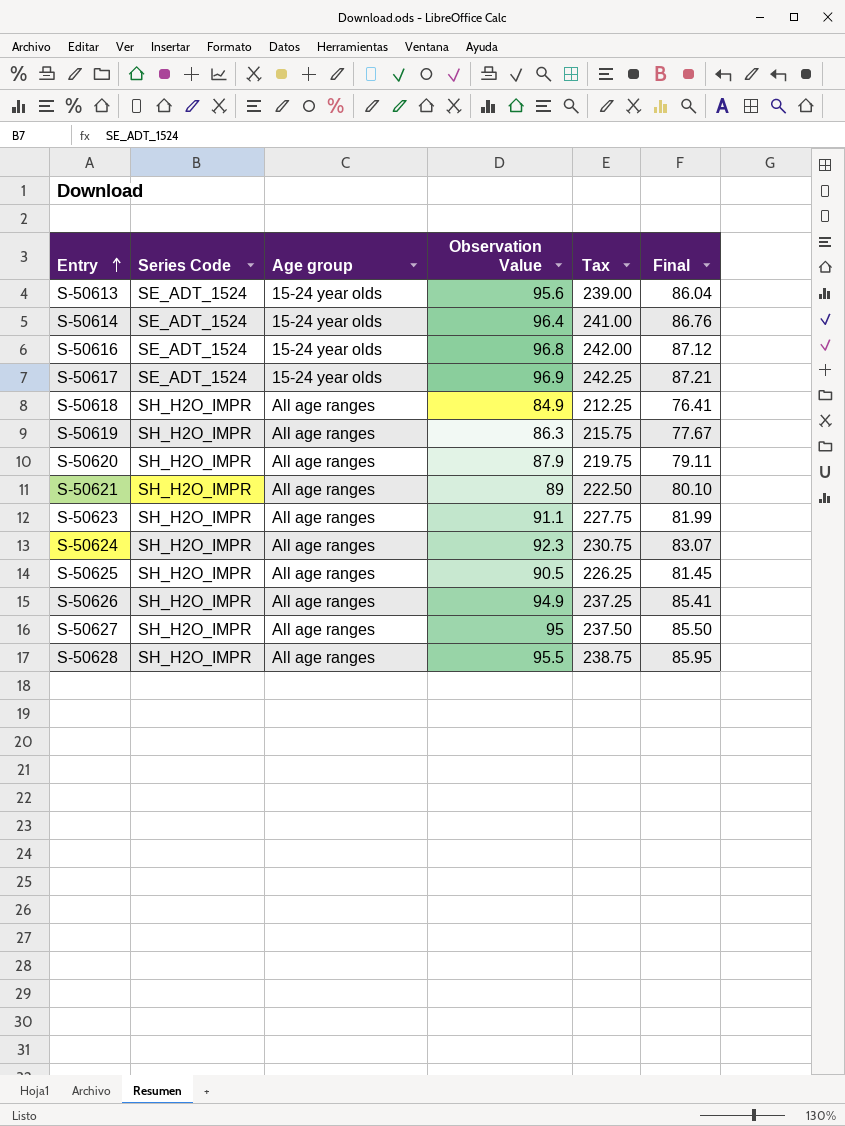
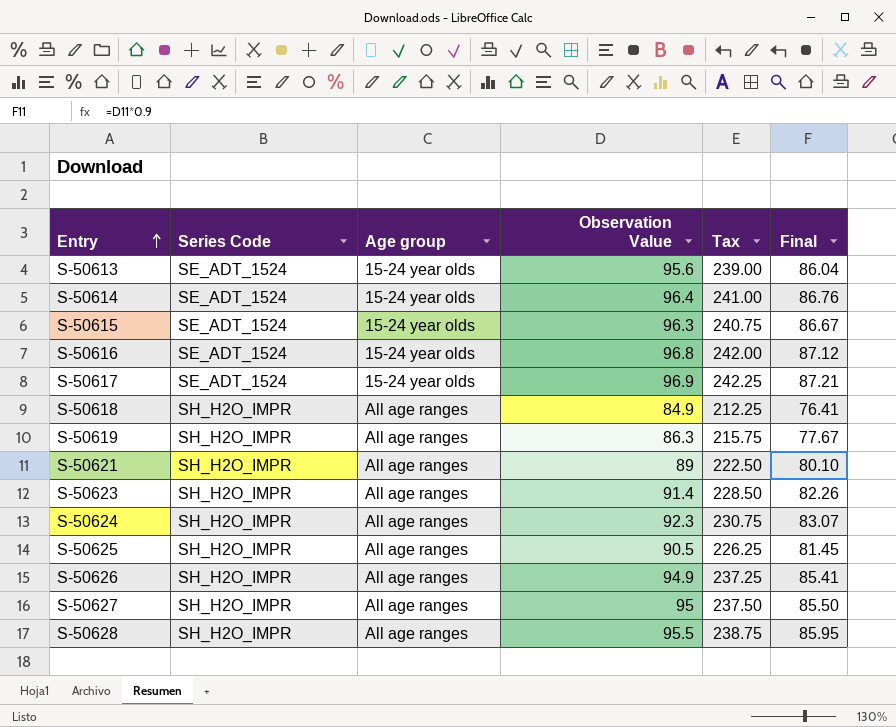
row S-50620: SH_H2O_IMPR | All age ranges | 87.9 | 219.75 | 79.11 -> none
row S-50615: none -> SE_ADT_1524 | 15-24 year olds | 96.3 | 240.75 | 86.67
S-50623 | Observation Value: 91.1 -> 91.4
S-50623 | Tax: 227.75 -> 228.50
S-50623 | Final: 81.99 -> 82.26

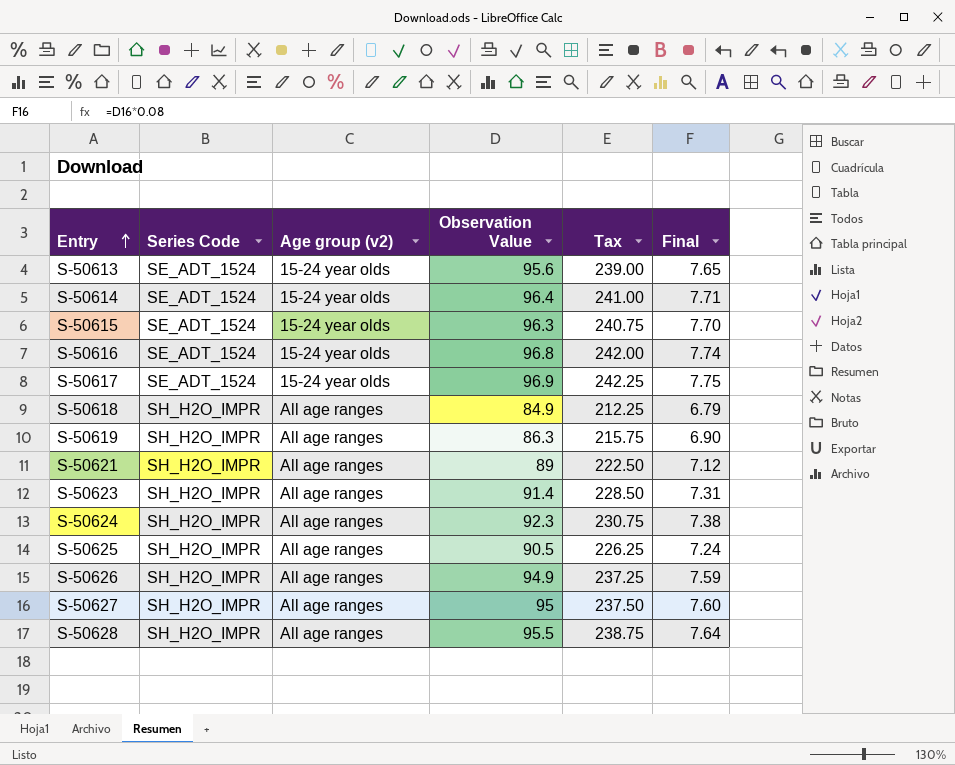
column name: Age group -> Age group (v2)
column Final | formula: [Observation Value] * 0.9 -> [Observation Value] * 0.08

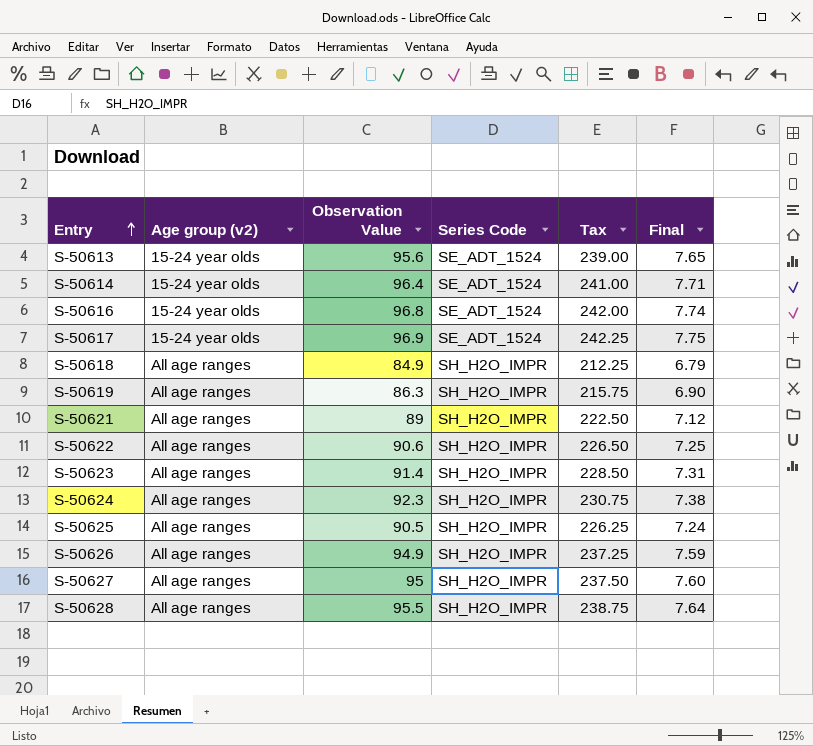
column Series Code | position: 2 -> 4
row S-50615: SE_ADT_1524 | 15-24 year olds | 96.3 | 240.75 | 7.70 -> none
row S-50622: none -> All age ranges | 90.6 | SH_H2O_IMPR | 226.50 | 7.25

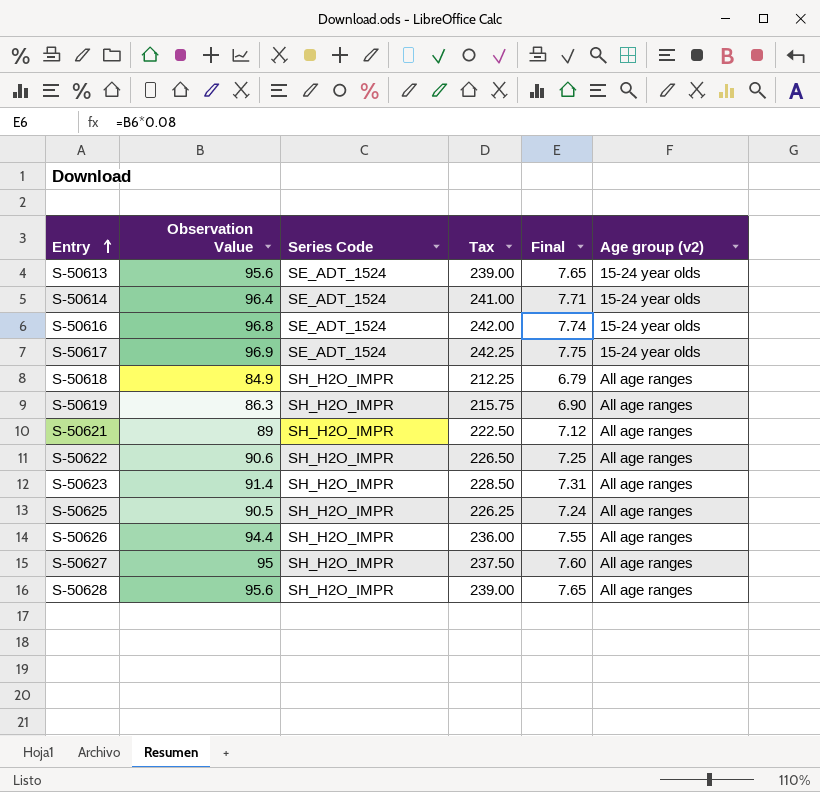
column Age group (v2) | position: 2 -> 6
row S-50624: All age ranges | 92.3 | SH_H2O_IMPR | 230.75 | 7.38 -> none
S-50626 | Observation Value: 94.9 -> 94.4
S-50626 | Tax: 237.25 -> 236.00
S-50626 | Final: 7.59 -> 7.55
S-50628 | Observation Value: 95.5 -> 95.6
S-50628 | Tax: 238.75 -> 239.00
S-50628 | Final: 7.64 -> 7.65

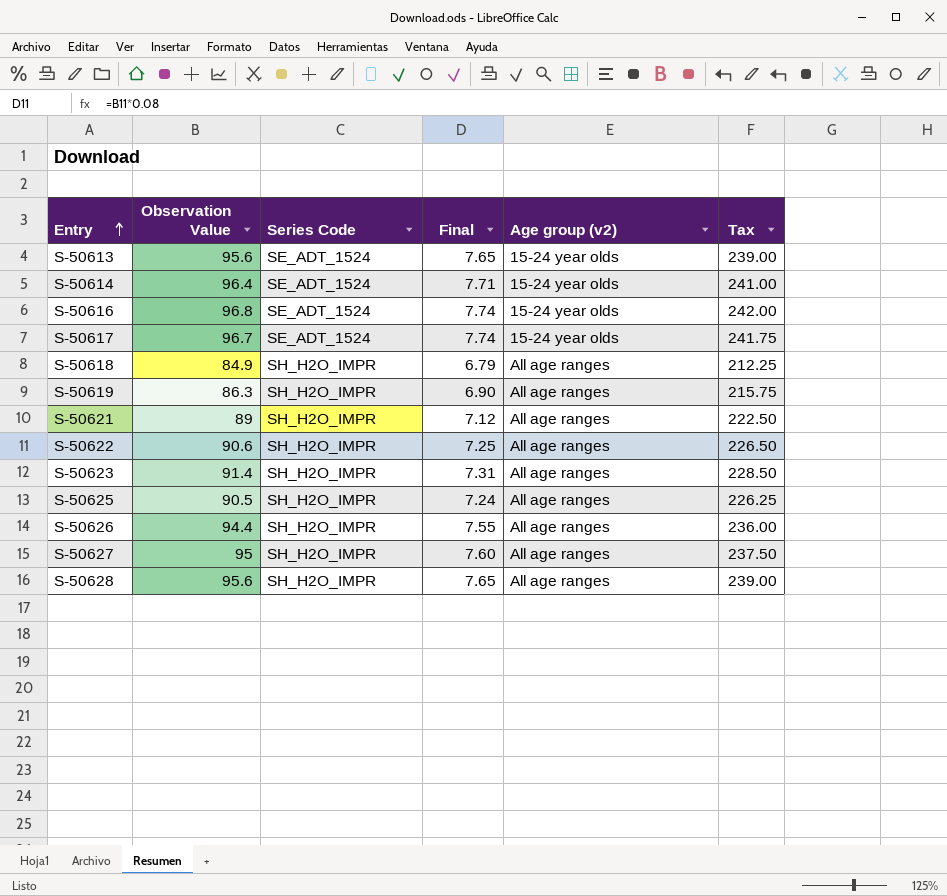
column Tax | position: 4 -> 6
S-50617 | Observation Value: 96.9 -> 96.7
S-50617 | Final: 7.75 -> 7.74
S-50617 | Tax: 242.25 -> 241.75

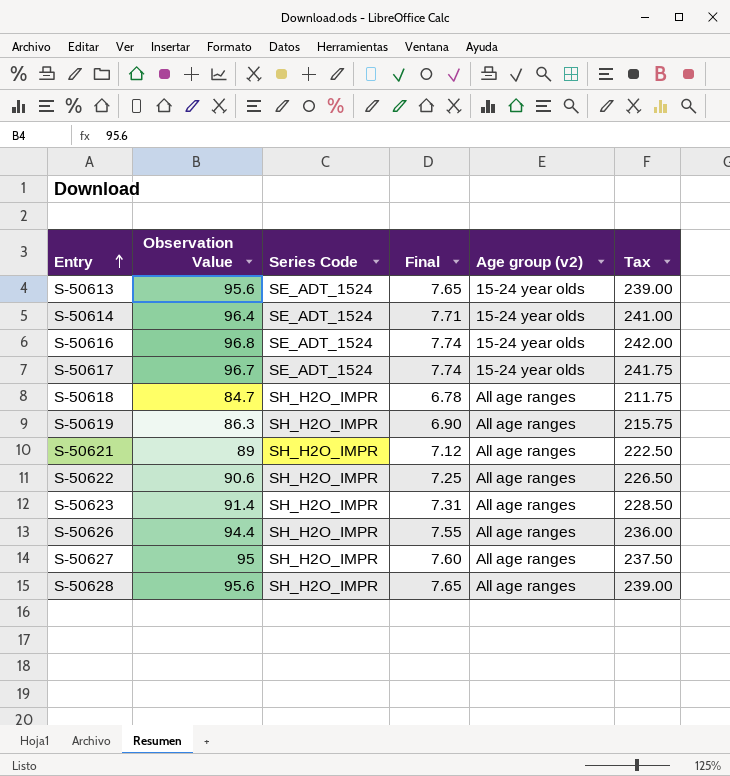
row S-50625: 90.5 | SH_H2O_IMPR | 7.24 | All age ranges | 226.25 -> none
S-50618 | Observation Value: 84.9 -> 84.7
S-50618 | Final: 6.79 -> 6.78
S-50618 | Tax: 212.25 -> 211.75

